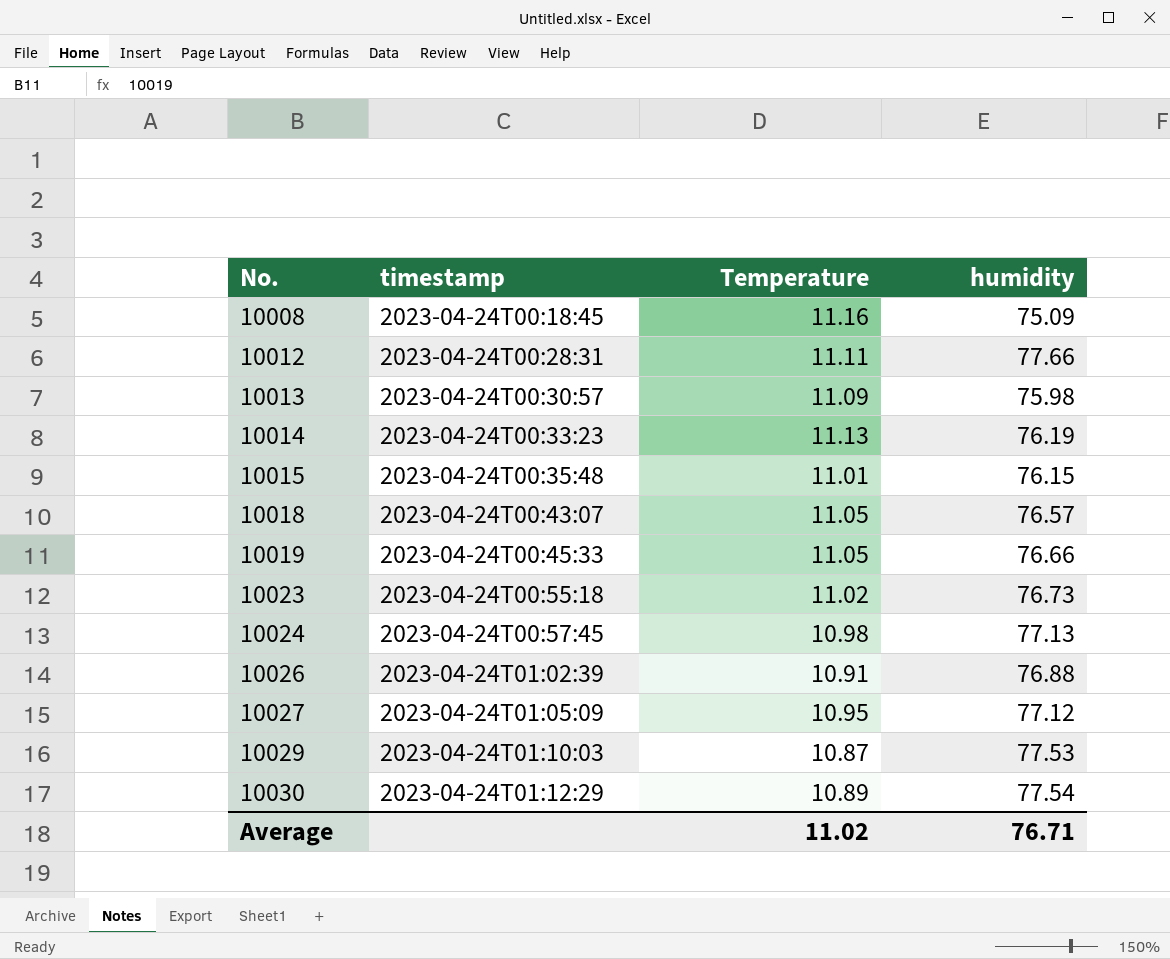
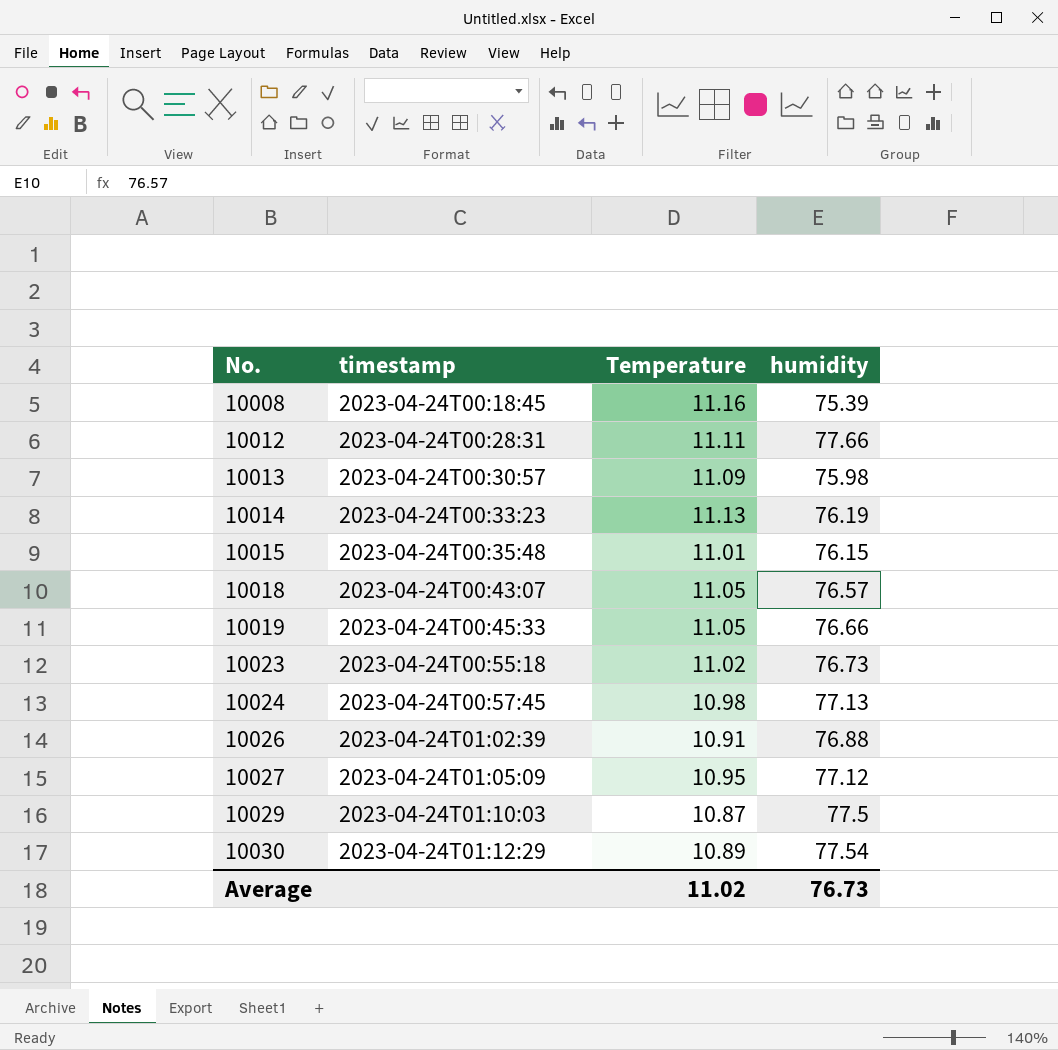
10008 | humidity: 75.09 -> 75.39
10029 | humidity: 77.53 -> 77.5
Average | humidity: 76.71 -> 76.73

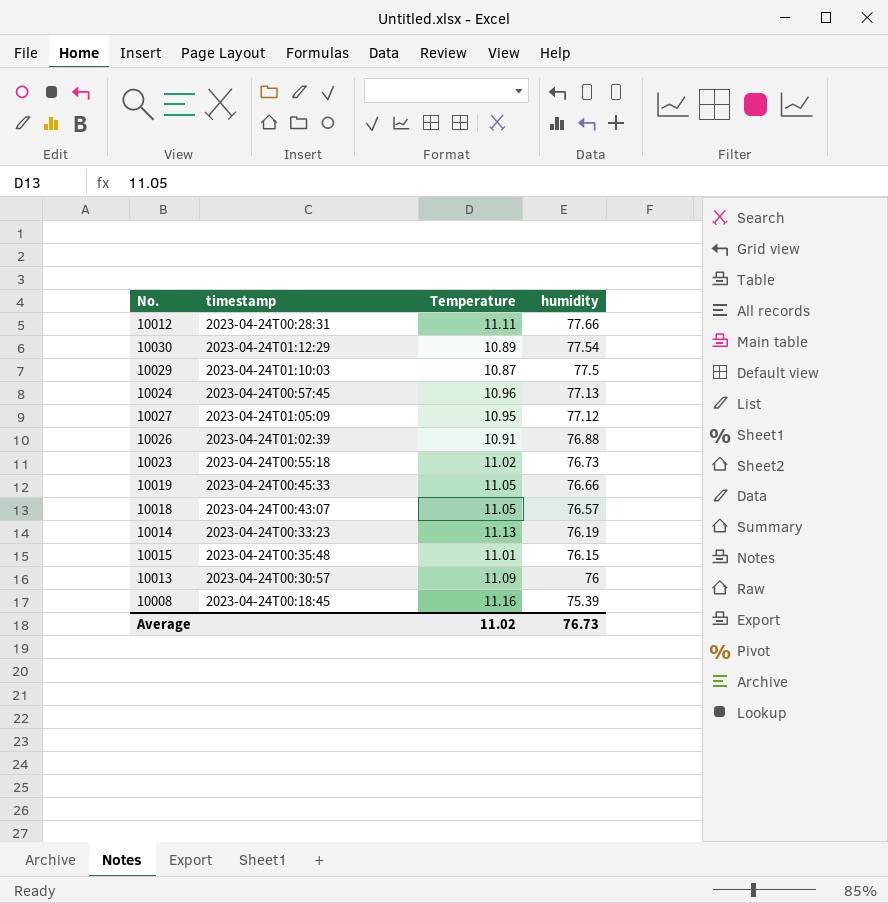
row order: No. ascending -> humidity descending
10024 | Temperature: 10.98 -> 10.96
10013 | humidity: 75.98 -> 76

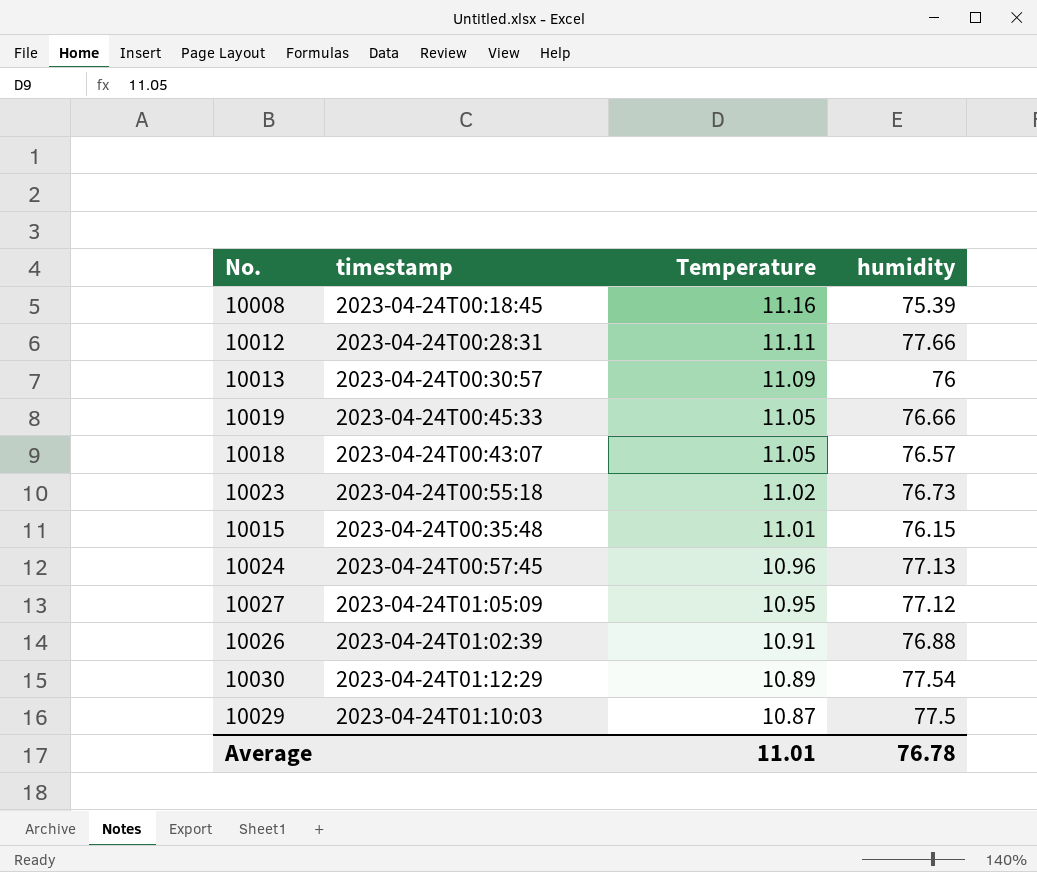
row order: humidity descending -> Temperature descending
row 10014: 2023-04-24T00:33:23 | 11.13 | 76.19 -> none
Average | Temperature: 11.02 -> 11.01
Average | humidity: 76.73 -> 76.78

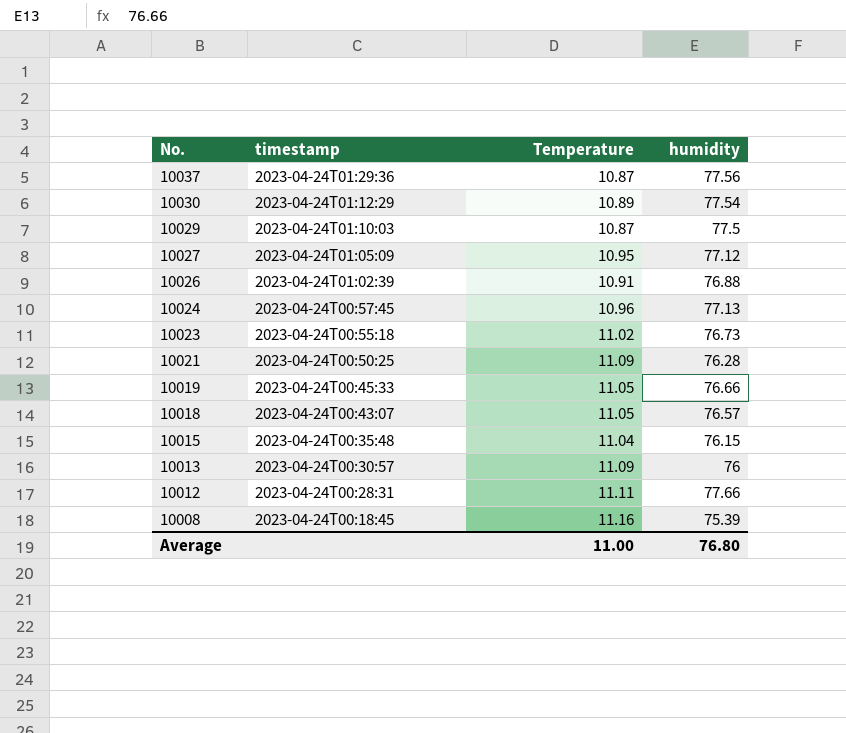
row order: Temperature descending -> No. descending
row 10037: none -> 2023-04-24T01:29:36 | 10.87 | 77.56
row 10021: none -> 2023-04-24T00:50:25 | 11.09 | 76.28
10015 | Temperature: 11.01 -> 11.04
Average | Temperature: 11.01 -> 11.00
Average | humidity: 76.78 -> 76.80

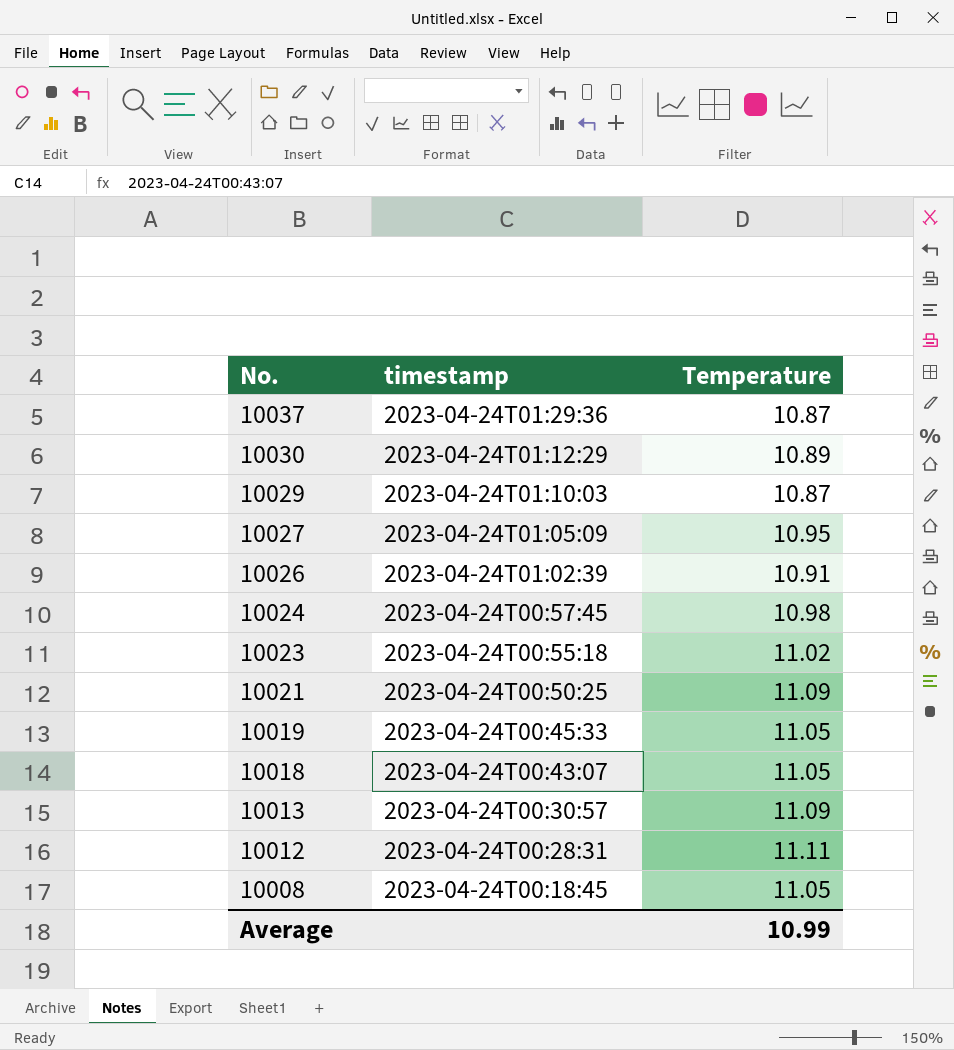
column humidity | position: 4 -> none
row 10015: 2023-04-24T00:35:48 | 11.04 | 76.15 -> none
10024 | Temperature: 10.96 -> 10.98
10008 | Temperature: 11.16 -> 11.05
Average | Temperature: 11.00 -> 10.99

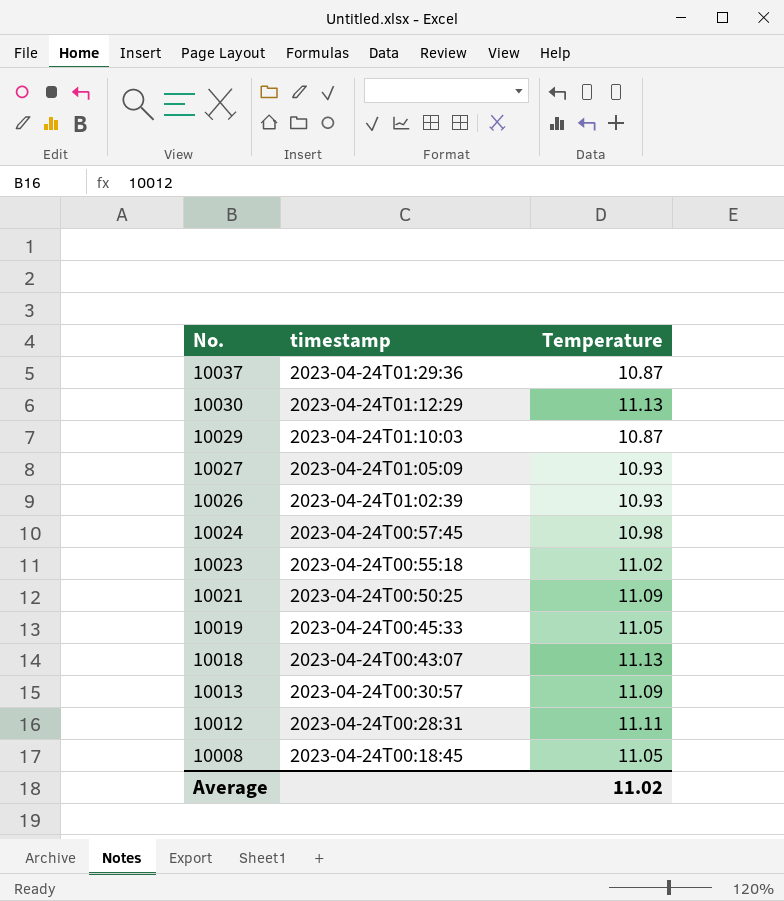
10030 | Temperature: 10.89 -> 11.13
10027 | Temperature: 10.95 -> 10.93
10026 | Temperature: 10.91 -> 10.93
10018 | Temperature: 11.05 -> 11.13
Average | Temperature: 10.99 -> 11.02

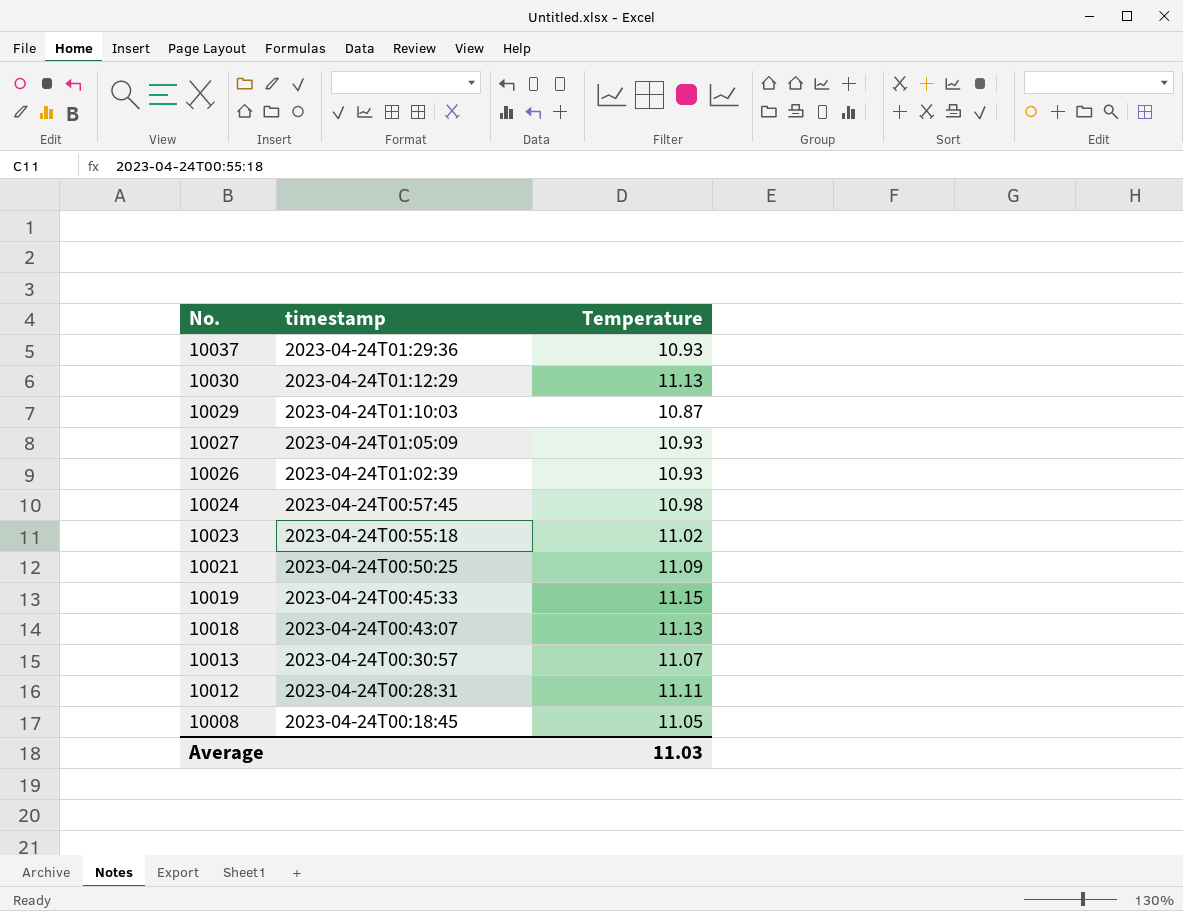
10037 | Temperature: 10.87 -> 10.93
10019 | Temperature: 11.05 -> 11.15
10013 | Temperature: 11.09 -> 11.07
Average | Temperature: 11.02 -> 11.03

